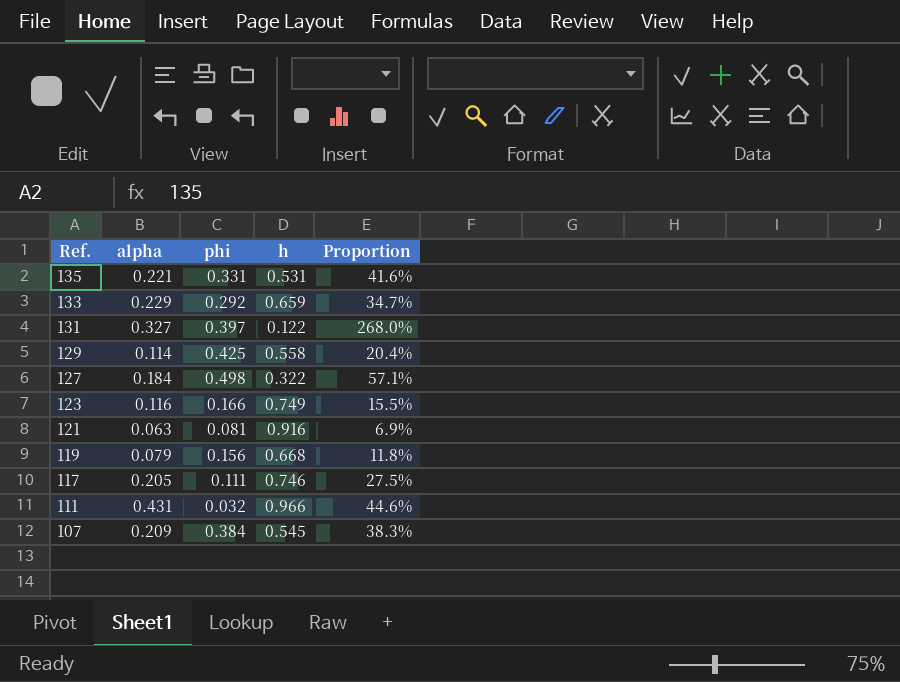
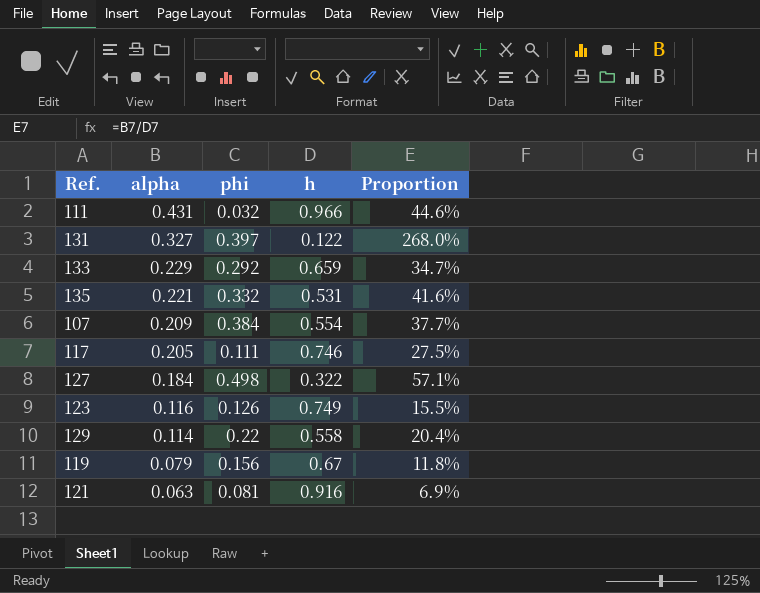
row order: Ref. descending -> alpha descending
135 | phi: 0.331 -> 0.332
107 | h: 0.545 -> 0.554
107 | Proportion: 38.3% -> 37.7%
123 | phi: 0.166 -> 0.126
129 | phi: 0.425 -> 0.22
119 | h: 0.668 -> 0.67

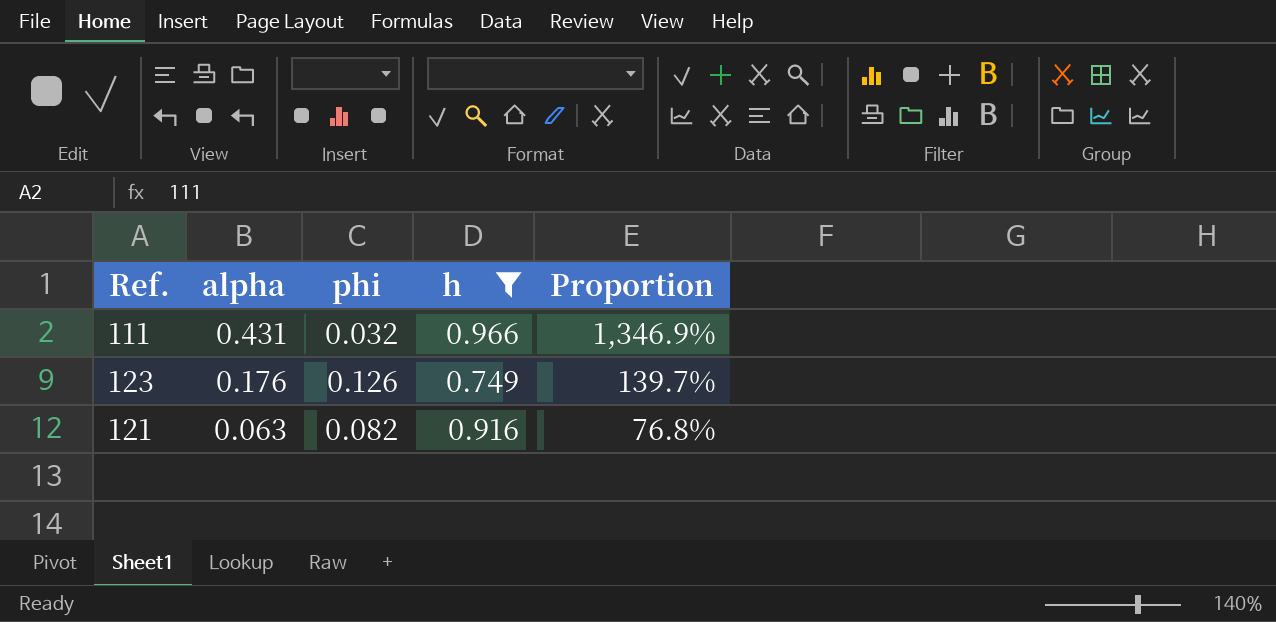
filter: none -> h >= 0.749
column Proportion | formula: [alpha] / [h] -> [alpha] / [phi]
123 | alpha: 0.116 -> 0.176
121 | phi: 0.081 -> 0.082

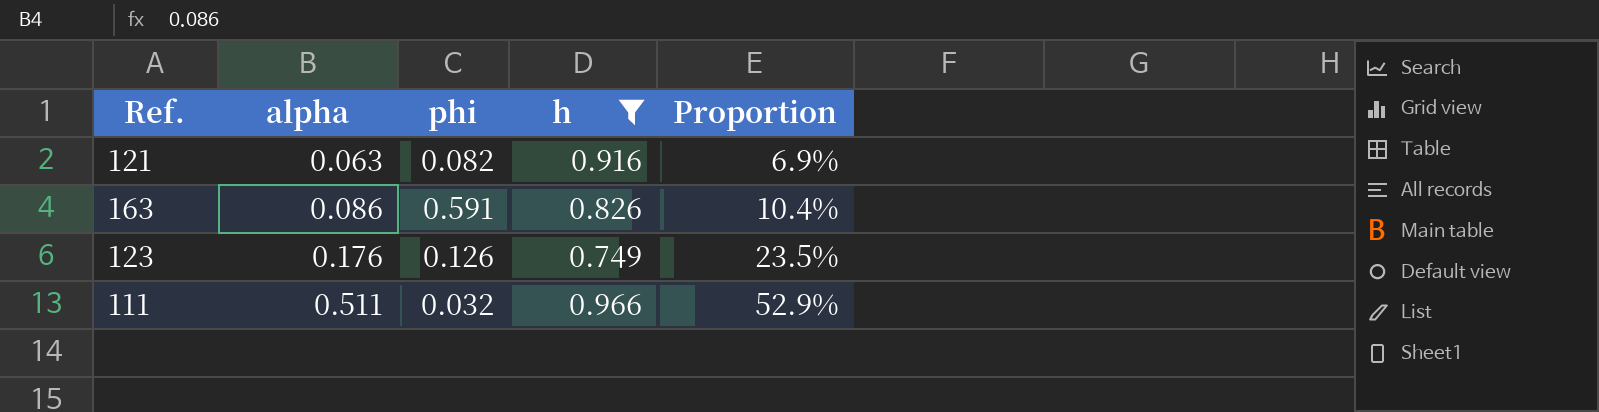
row order: alpha descending -> alpha ascending
column Proportion | formula: [alpha] / [phi] -> [alpha] / [h]
row 163: none -> 0.086 | 0.591 | 0.826 | 10.4%
111 | alpha: 0.431 -> 0.511

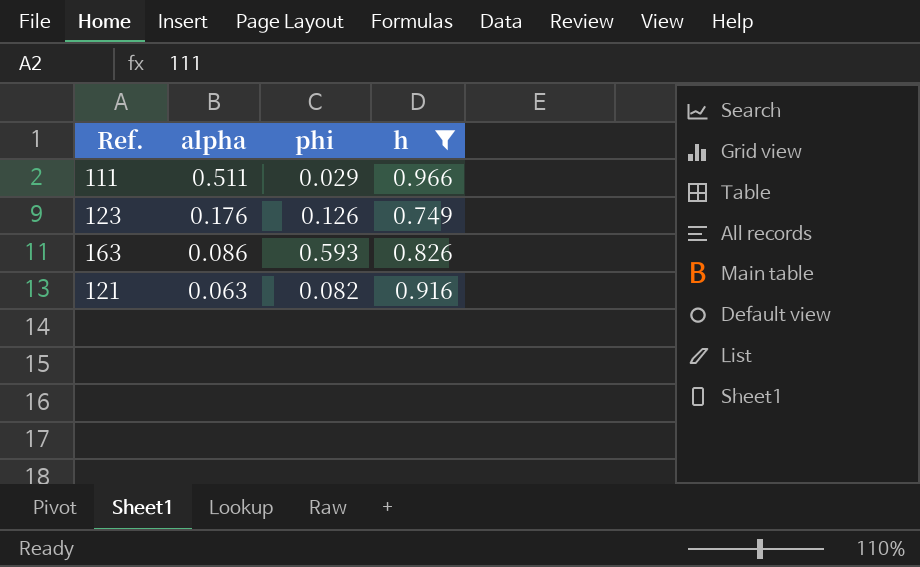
row order: alpha ascending -> alpha descending
column Proportion | formula: [alpha] / [h] -> none
111 | phi: 0.032 -> 0.029
163 | phi: 0.591 -> 0.593

